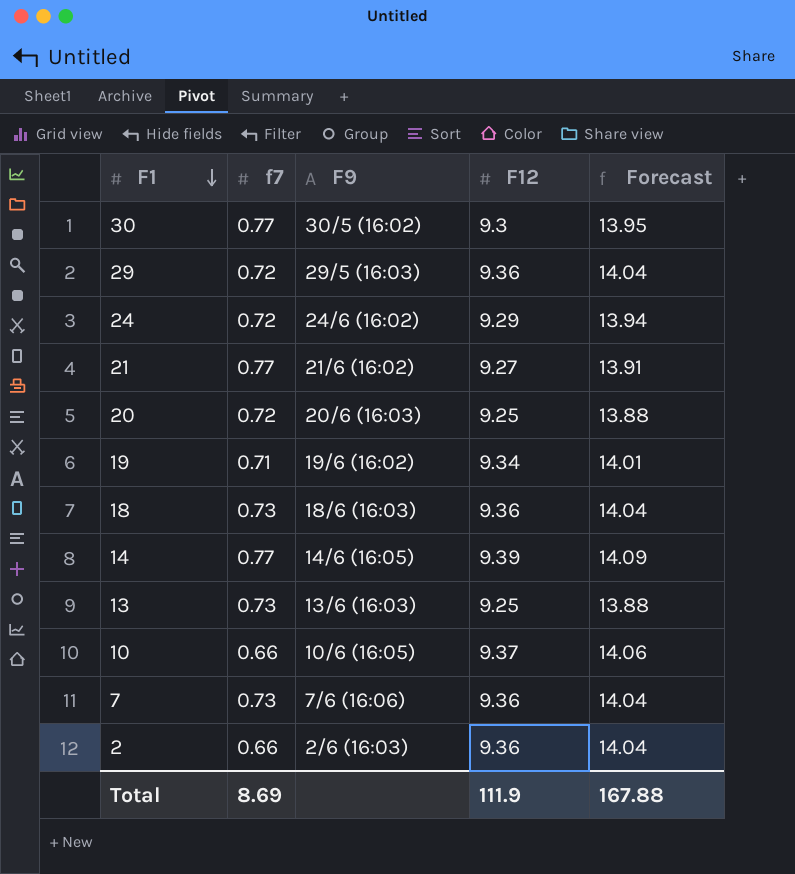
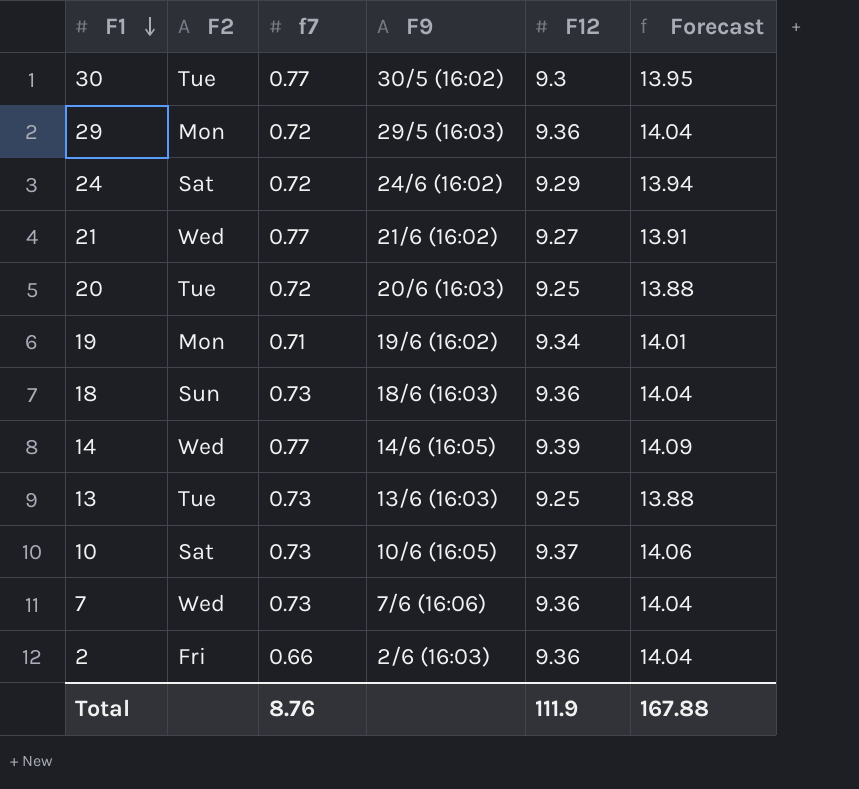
column F2 | position: none -> 2
10 | f7: 0.66 -> 0.73
Total | f7: 8.69 -> 8.76

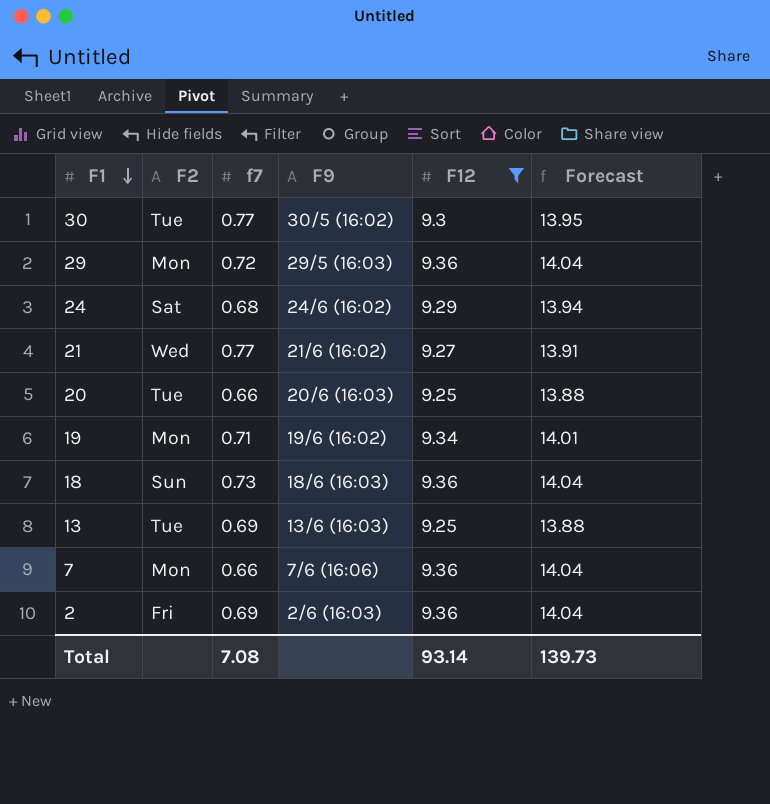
filter: none -> F12 <= 9.36
24 | f7: 0.72 -> 0.68
20 | f7: 0.72 -> 0.66
13 | f7: 0.73 -> 0.69
7 | F2: Wed -> Mon
7 | f7: 0.73 -> 0.66
2 | f7: 0.66 -> 0.69
Total | f7: 8.76 -> 7.08
Total | F12: 111.9 -> 93.14
Total | Forecast: 167.88 -> 139.73

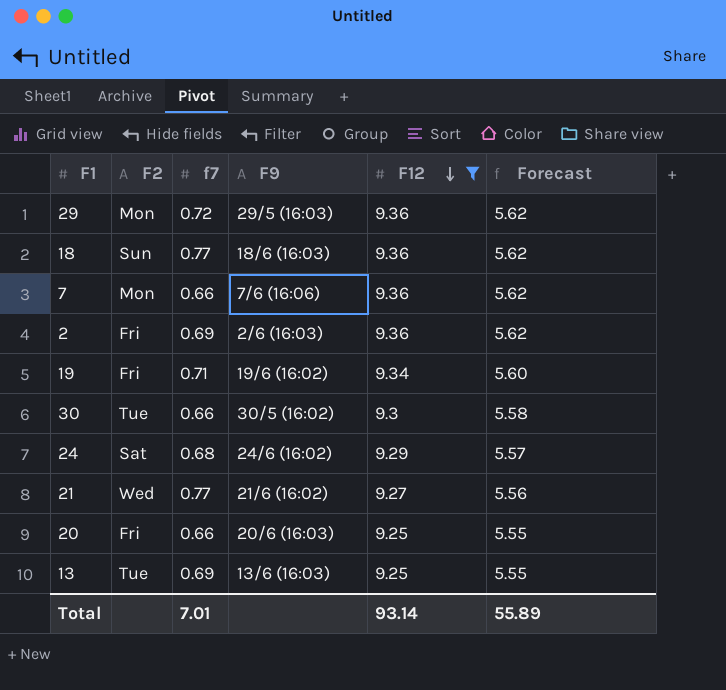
row order: F1 descending -> F12 descending
column Forecast | formula: [F12] * 1.5 -> [F12] * 0.6
18 | f7: 0.73 -> 0.77
19 | F2: Mon -> Fri
30 | f7: 0.77 -> 0.66
20 | F2: Tue -> Fri
Total | f7: 7.08 -> 7.01
Total | Forecast: 139.73 -> 55.89

